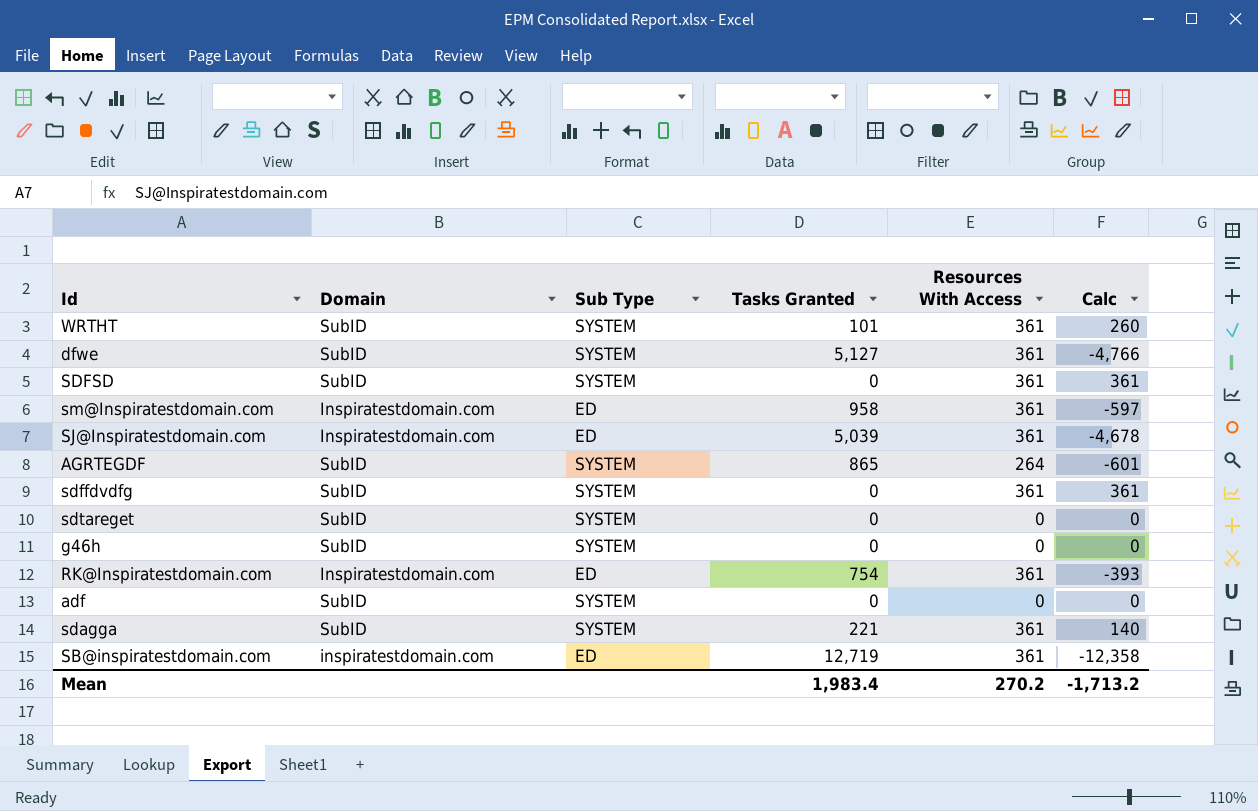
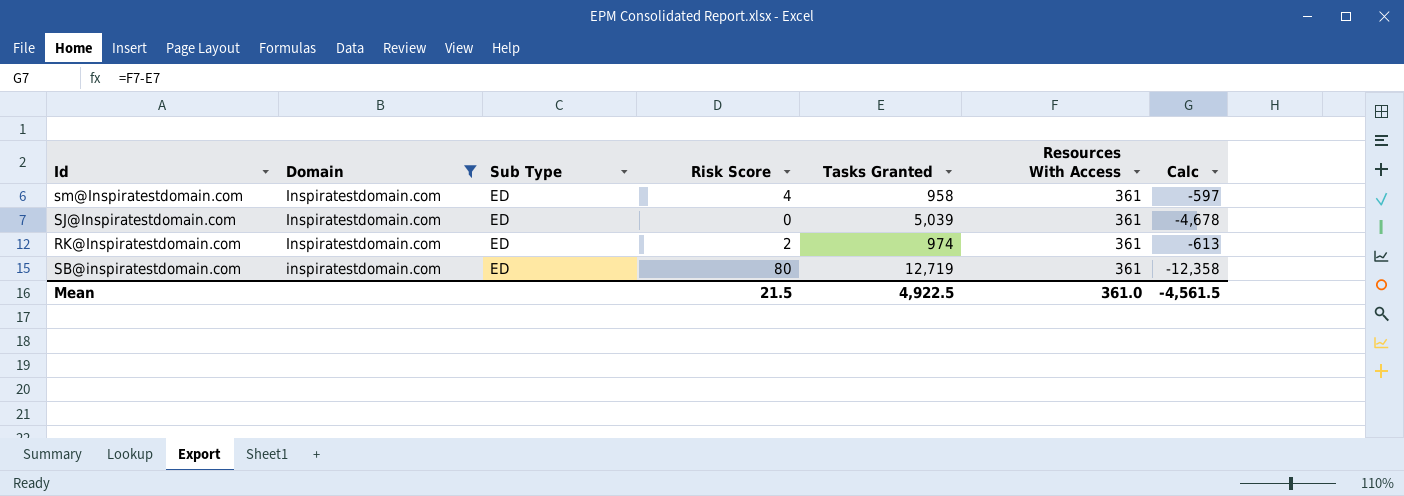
filter: none -> Domain != SubID
column Risk Score | position: none -> 4
RK@Inspiratestdomain.com | Tasks Granted: 754 -> 974
RK@Inspiratestdomain.com | Calc: -393 -> -613
Mean | Tasks Granted: 1,983.4 -> 4,922.5
Mean | Resources With Access: 270.2 -> 361.0
Mean | Calc: -1,713.2 -> -4,561.5

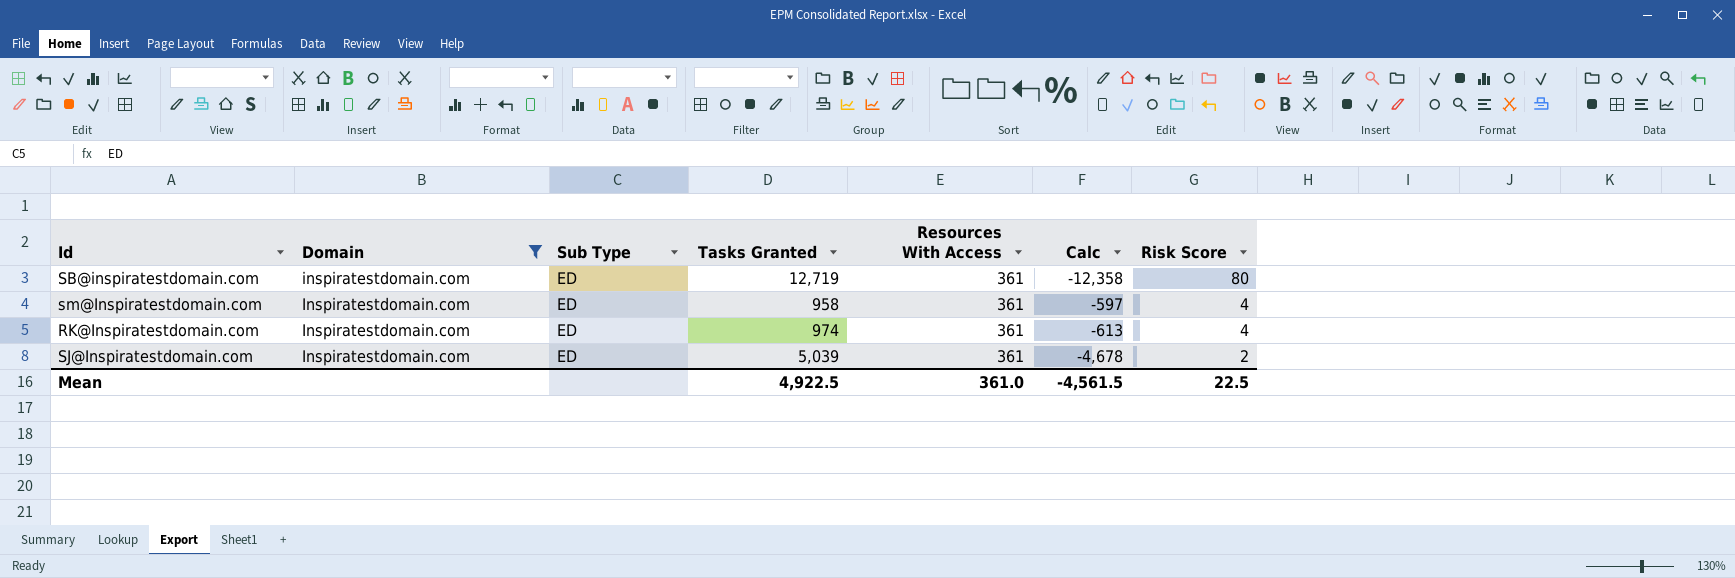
row order: none -> Risk Score descending
column Risk Score | position: 4 -> 7
RK@Inspiratestdomain.com | Risk Score: 2 -> 4
SJ@Inspiratestdomain.com | Risk Score: 0 -> 2
Mean | Risk Score: 21.5 -> 22.5

